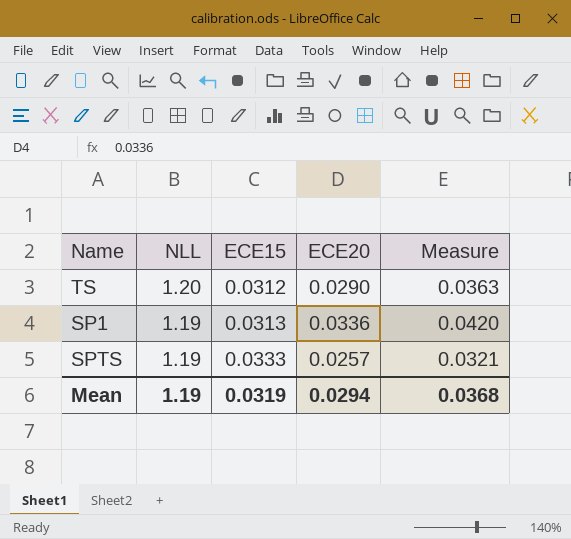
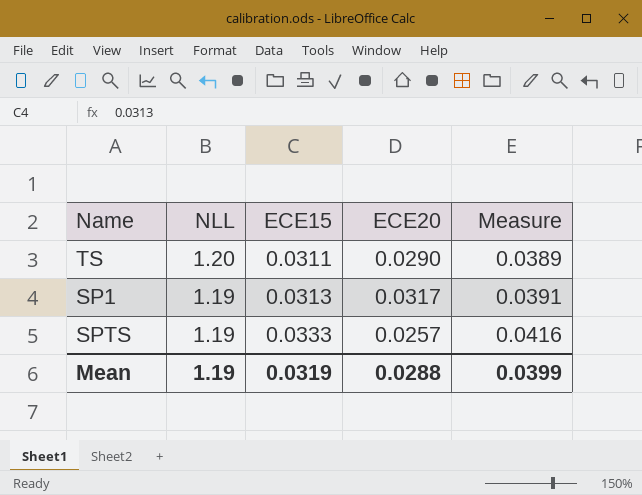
column Measure | formula: [ECE20] * 1.25 -> [ECE15] * 1.25
TS | ECE15: 0.0312 -> 0.0311
SP1 | ECE20: 0.0336 -> 0.0317
Mean | ECE20: 0.0294 -> 0.0288
Mean | Measure: 0.0368 -> 0.0399

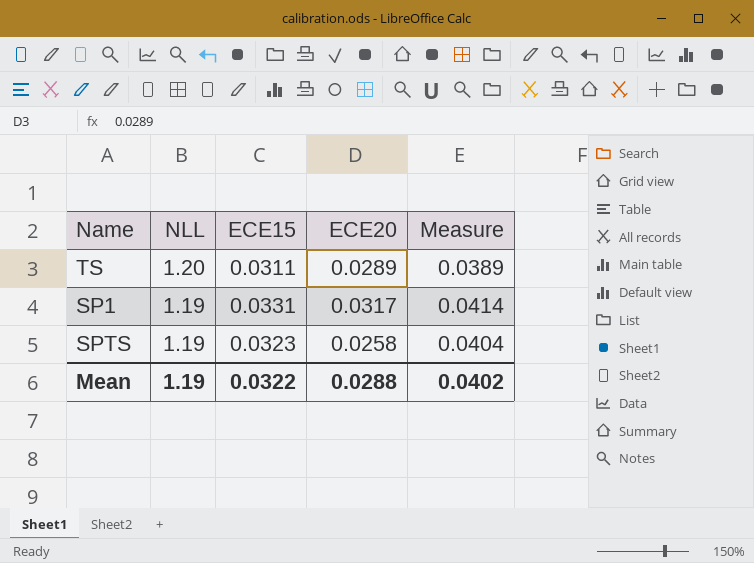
TS | ECE20: 0.0290 -> 0.0289
SP1 | ECE15: 0.0313 -> 0.0331
SP1 | Measure: 0.0391 -> 0.0414
SPTS | ECE15: 0.0333 -> 0.0323
SPTS | ECE20: 0.0257 -> 0.0258
SPTS | Measure: 0.0416 -> 0.0404
Mean | ECE15: 0.0319 -> 0.0322
Mean | Measure: 0.0399 -> 0.0402

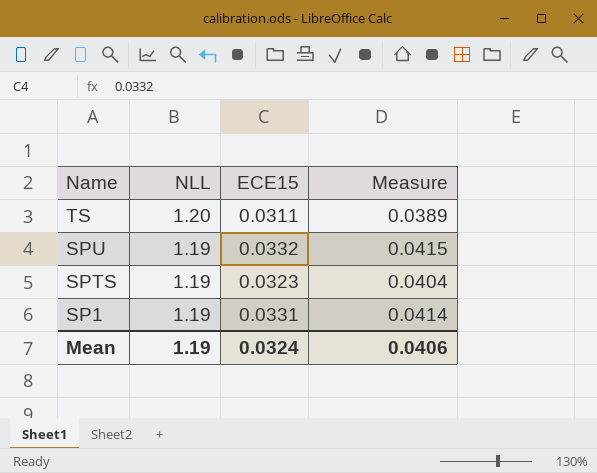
row order: NLL descending -> Name descending
column ECE20 | position: 4 -> none
row SPU: none -> 1.19 | 0.0332 | 0.0415
Mean | ECE15: 0.0322 -> 0.0324
Mean | Measure: 0.0402 -> 0.0406

